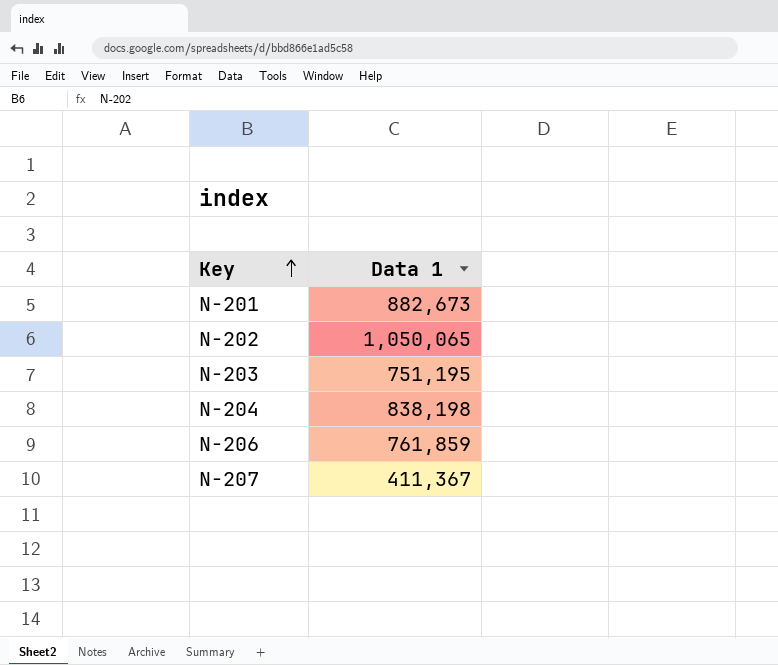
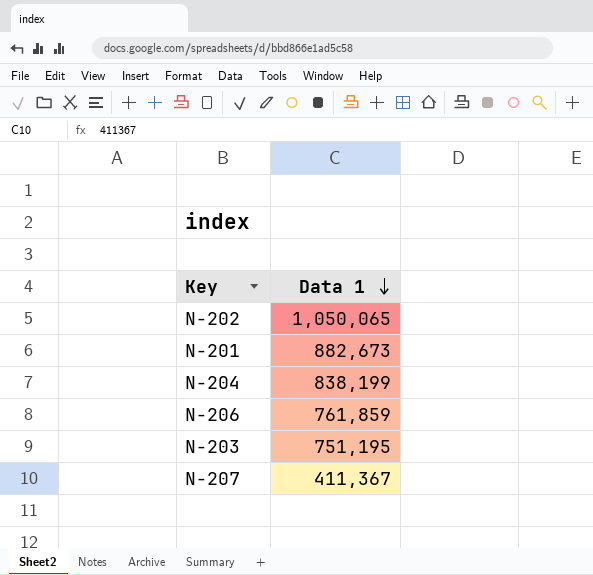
row order: Key ascending -> Data 1 descending
N-204 | Data 1: 838,198 -> 838,199

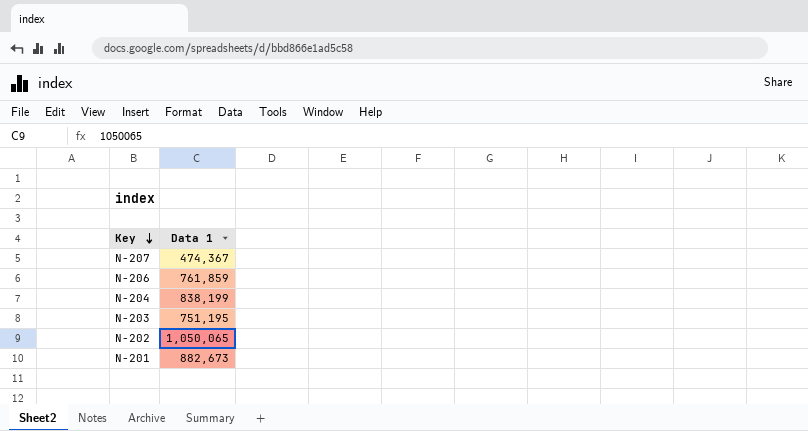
row order: Data 1 descending -> Key descending
N-207 | Data 1: 411,367 -> 474,367

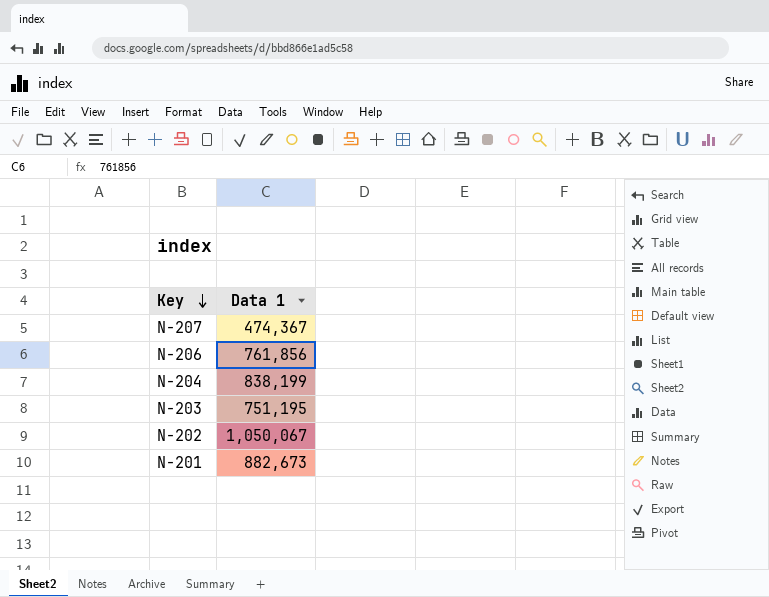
N-206 | Data 1: 761,859 -> 761,856
N-202 | Data 1: 1,050,065 -> 1,050,067

